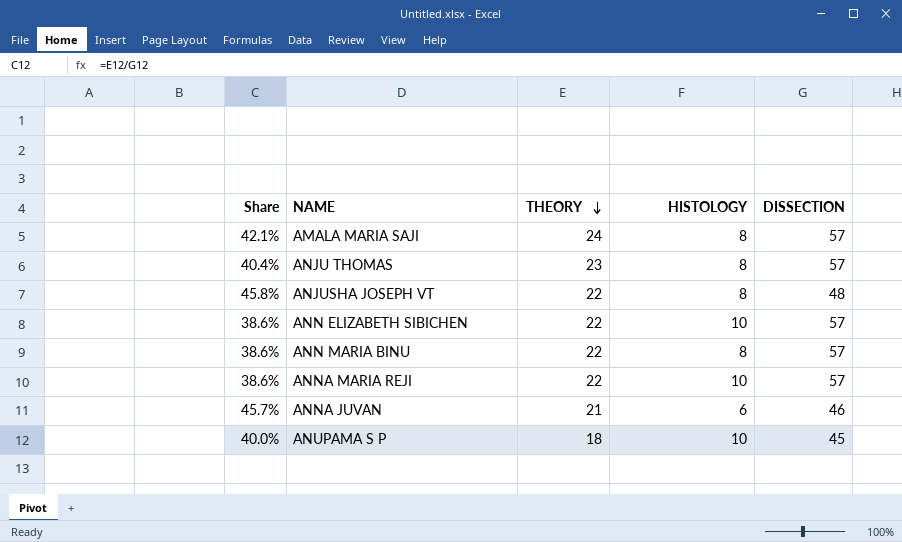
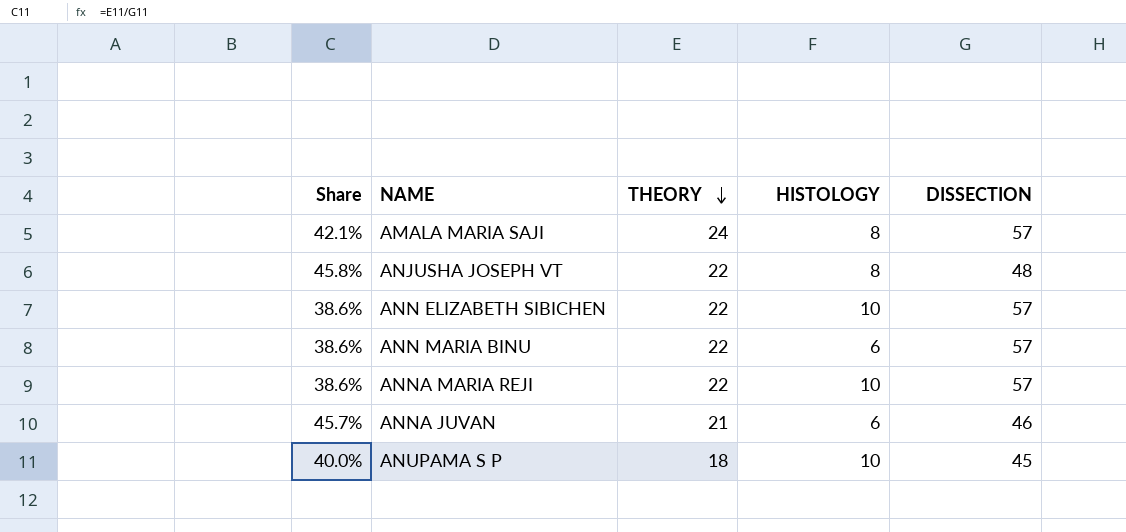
row ANJU THOMAS: 40.4% | 23 | 8 | 57 -> none
ANN MARIA BINU | HISTOLOGY: 8 -> 6

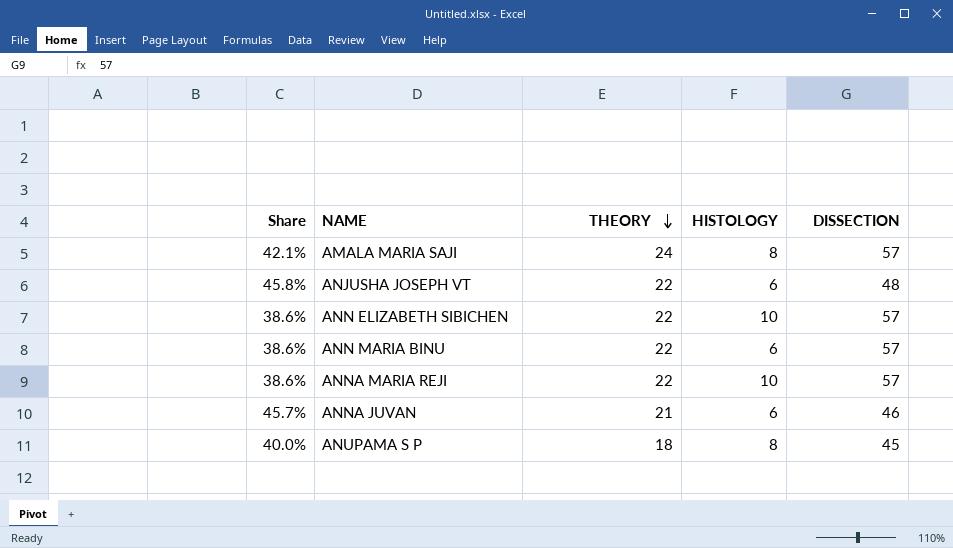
ANJUSHA JOSEPH VT | HISTOLOGY: 8 -> 6
ANUPAMA S P | HISTOLOGY: 10 -> 8

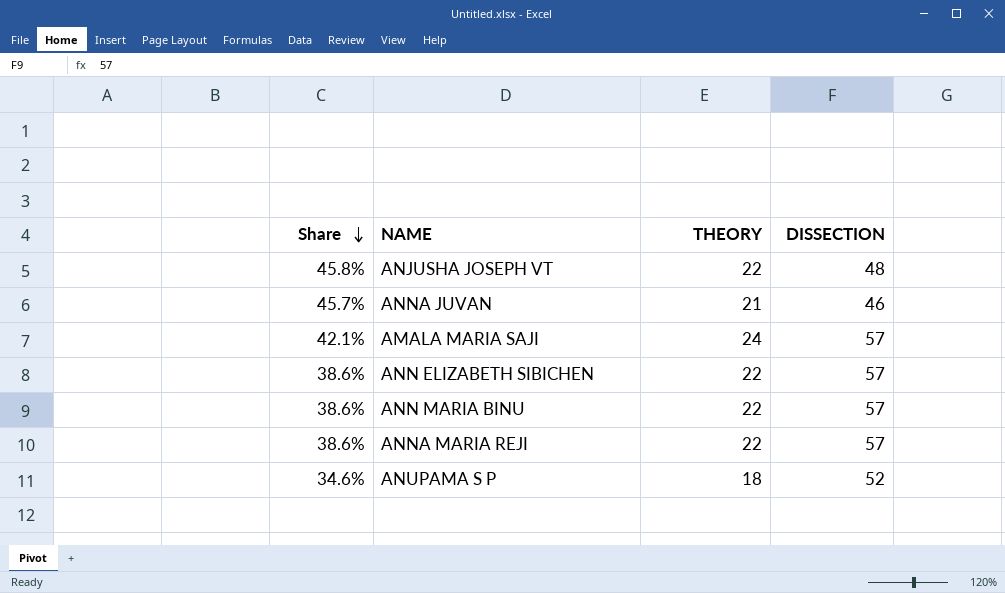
row order: THEORY descending -> Share descending
column HISTOLOGY | position: 4 -> none
ANUPAMA S P | Share: 40.0% -> 34.6%
ANUPAMA S P | DISSECTION: 45 -> 52

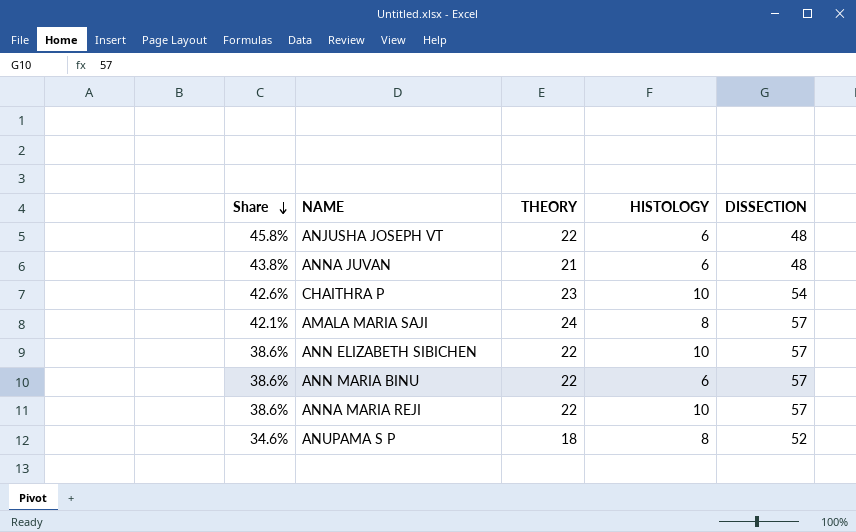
column HISTOLOGY | position: none -> 4
ANNA JUVAN | Share: 45.7% -> 43.8%
ANNA JUVAN | DISSECTION: 46 -> 48
row CHAITHRA P: none -> 42.6% | 23 | 10 | 54

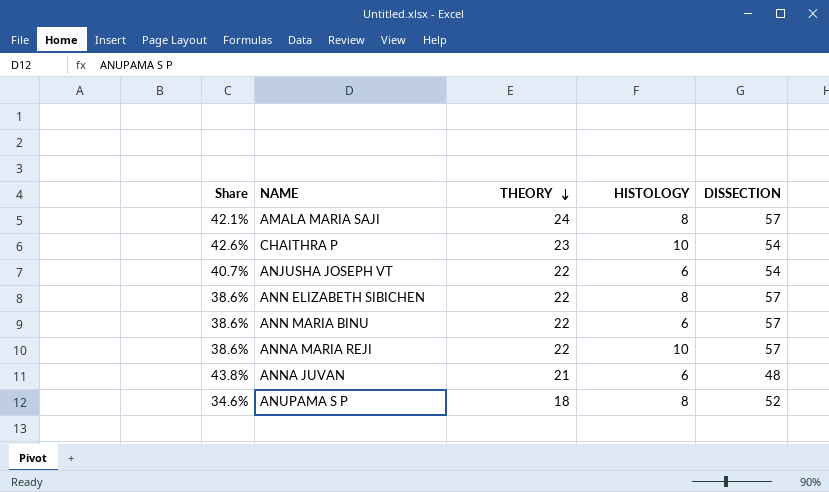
row order: Share descending -> THEORY descending
ANJUSHA JOSEPH VT | Share: 45.8% -> 40.7%
ANJUSHA JOSEPH VT | DISSECTION: 48 -> 54
ANN ELIZABETH SIBICHEN | HISTOLOGY: 10 -> 8

